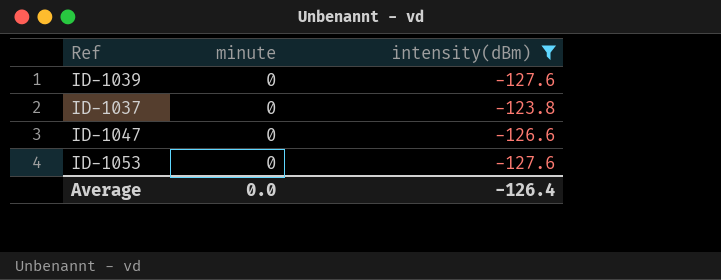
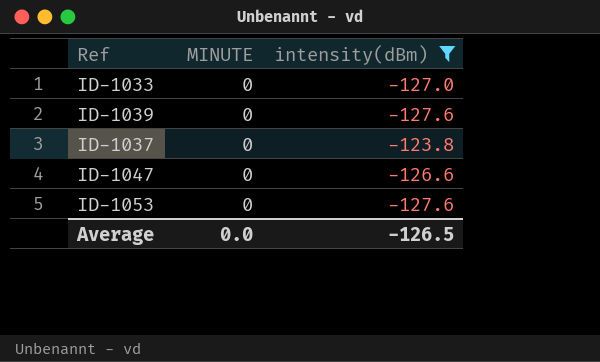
column name: minute -> MINUTE
row ID-1033: none -> 0 | -127.0
Average | intensity(dBm): -126.4 -> -126.5

